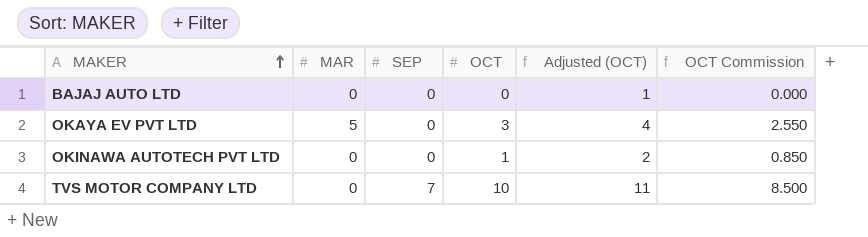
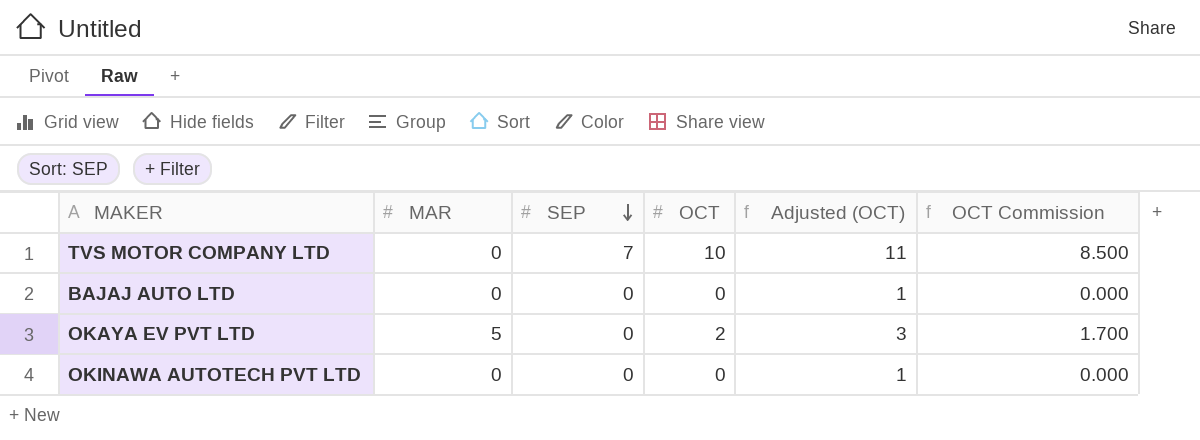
row order: MAKER ascending -> SEP descending
OKAYA EV PVT LTD | OCT: 3 -> 2
OKAYA EV PVT LTD | Adjusted (OCT): 4 -> 3
OKAYA EV PVT LTD | OCT Commission: 2.550 -> 1.700
OKINAWA AUTOTECH PVT LTD | OCT: 1 -> 0
OKINAWA AUTOTECH PVT LTD | Adjusted (OCT): 2 -> 1
OKINAWA AUTOTECH PVT LTD | OCT Commission: 0.850 -> 0.000

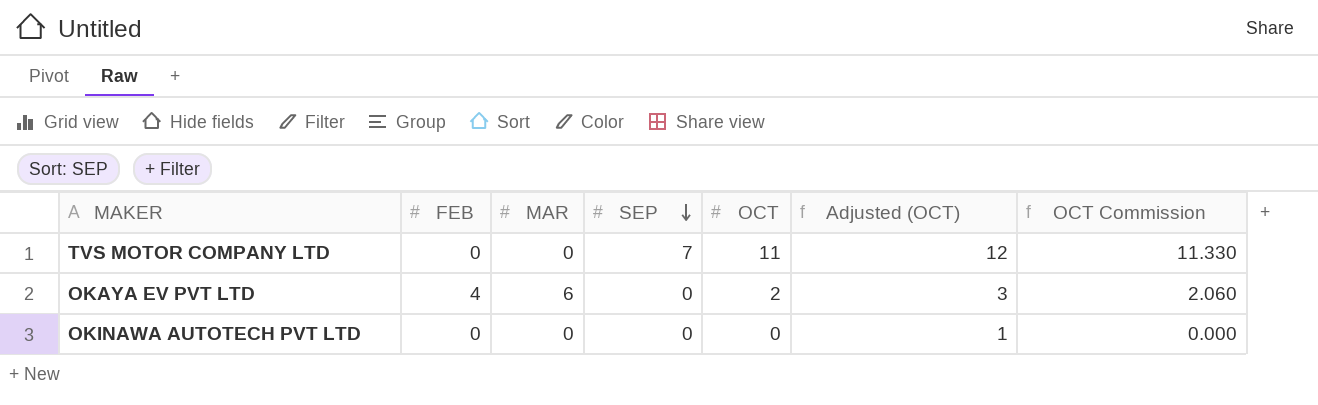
column FEB | position: none -> 2
column OCT Commission | formula: [OCT] * 0.85 -> [OCT] * 1.03
row BAJAJ AUTO LTD: 0 | 0 | 0 | 1 | 0.000 -> none
TVS MOTOR COMPANY LTD | OCT: 10 -> 11
TVS MOTOR COMPANY LTD | Adjusted (OCT): 11 -> 12
OKAYA EV PVT LTD | MAR: 5 -> 6

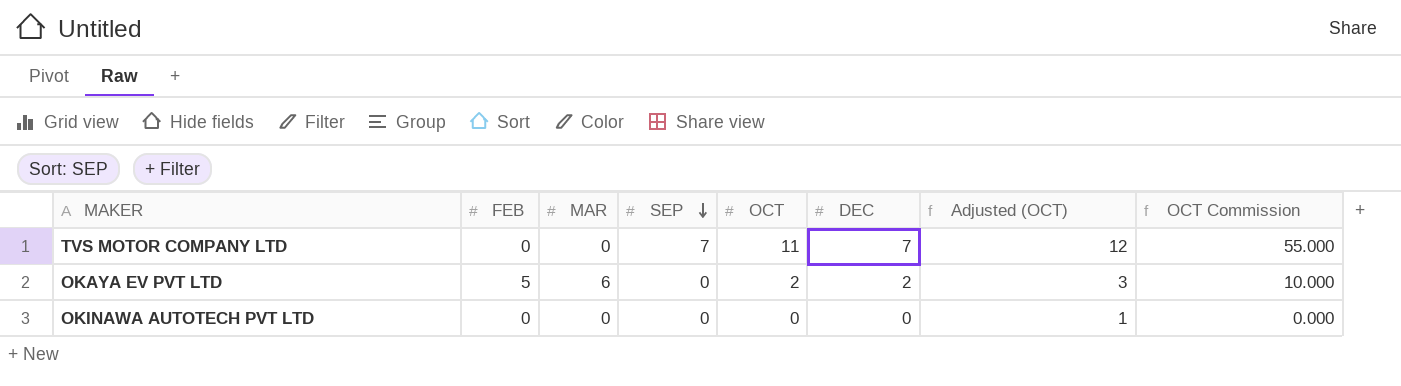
column DEC | position: none -> 6
column OCT Commission | formula: [OCT] * 1.03 -> [OCT] * 5
OKAYA EV PVT LTD | FEB: 4 -> 5

